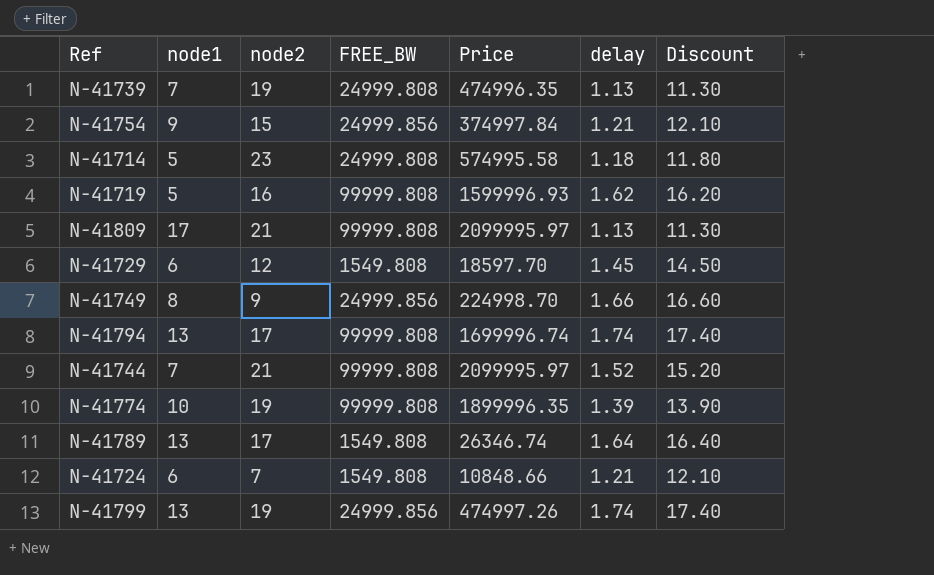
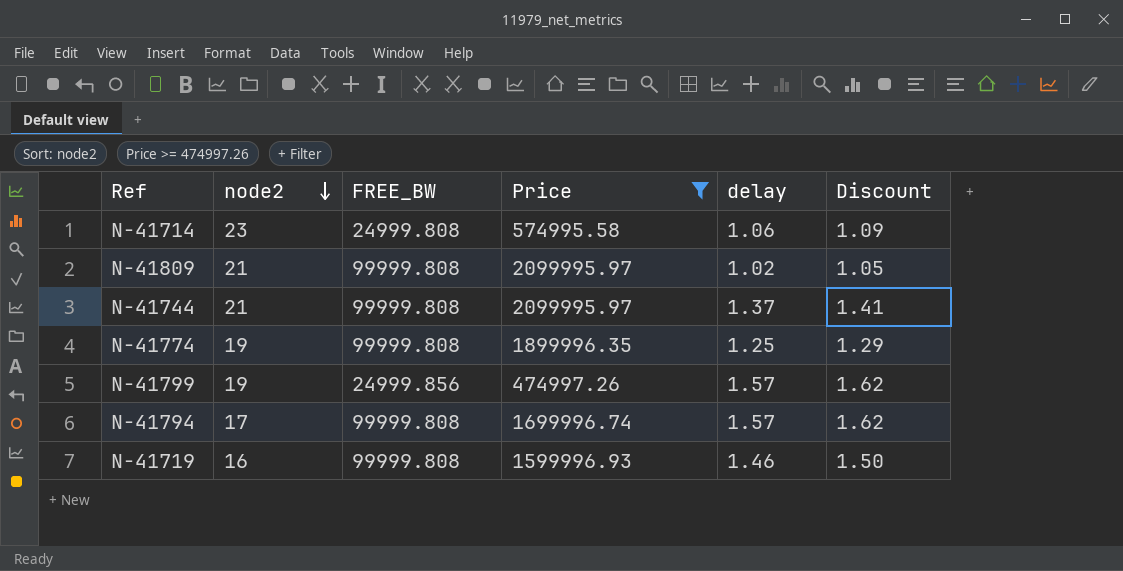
filter: none -> Price >= 474997.26
row order: none -> node2 descending
column node1 | position: 2 -> none
column Discount | formula: [delay] * 10 -> [delay] * 1.03
N-41714 | delay: 1.18 -> 1.06
N-41809 | delay: 1.13 -> 1.02
N-41744 | delay: 1.52 -> 1.37
N-41774 | delay: 1.39 -> 1.25
N-41799 | delay: 1.74 -> 1.57
N-41794 | delay: 1.74 -> 1.57
N-41719 | delay: 1.62 -> 1.46

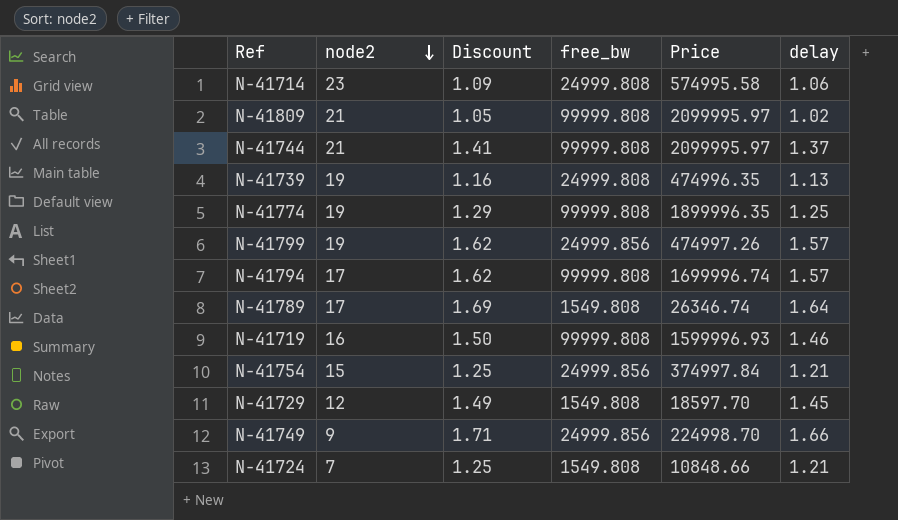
filter: Price >= 474997.26 -> none
column Discount | position: 6 -> 3
column name: FREE_BW -> free_bw

